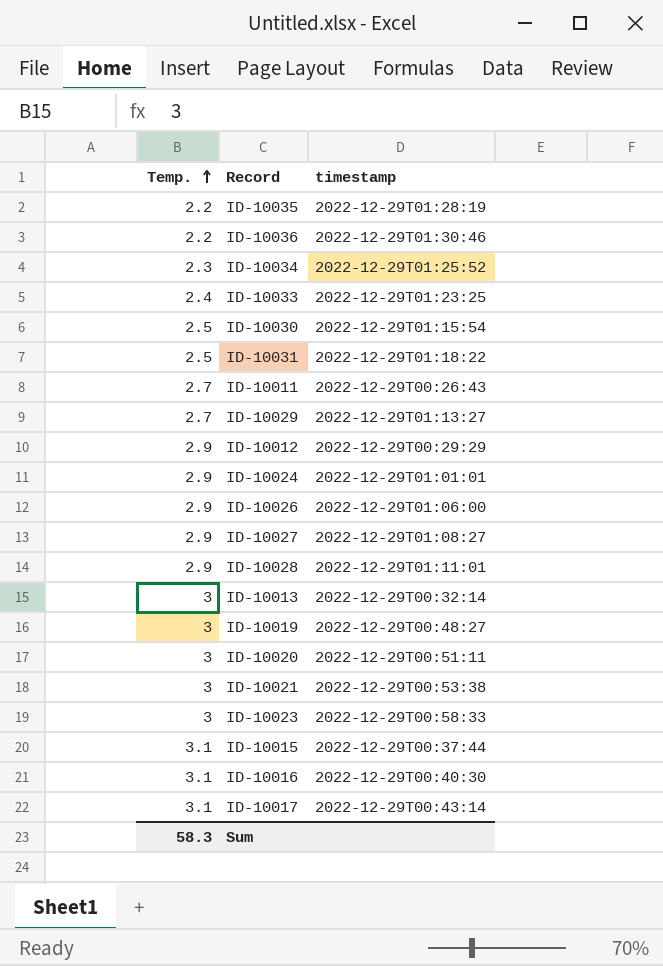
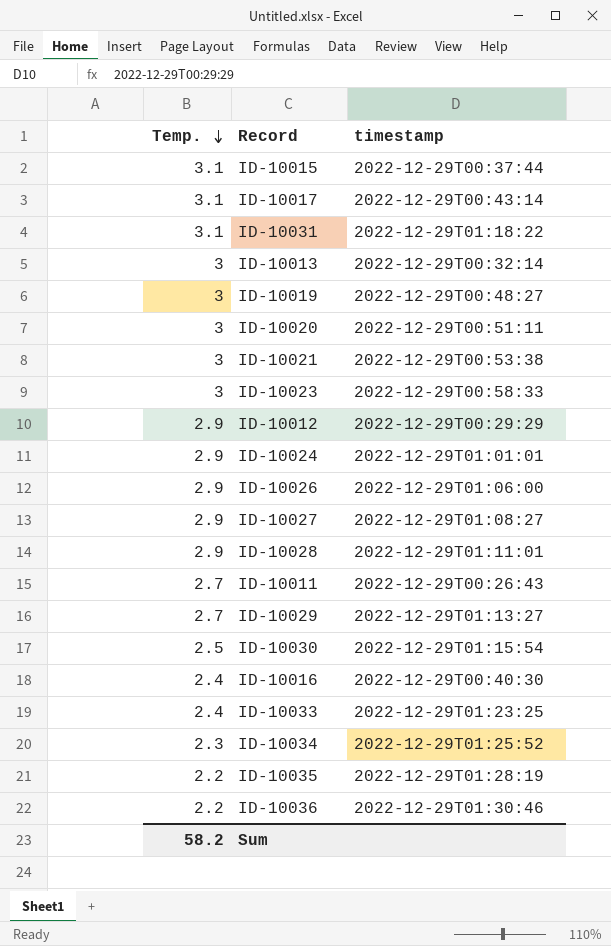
row order: Temp. ascending -> Temp. descending
ID-10031 | Temp.: 2.5 -> 3.1
ID-10016 | Temp.: 3.1 -> 2.4
Sum | Temp.: 58.3 -> 58.2

